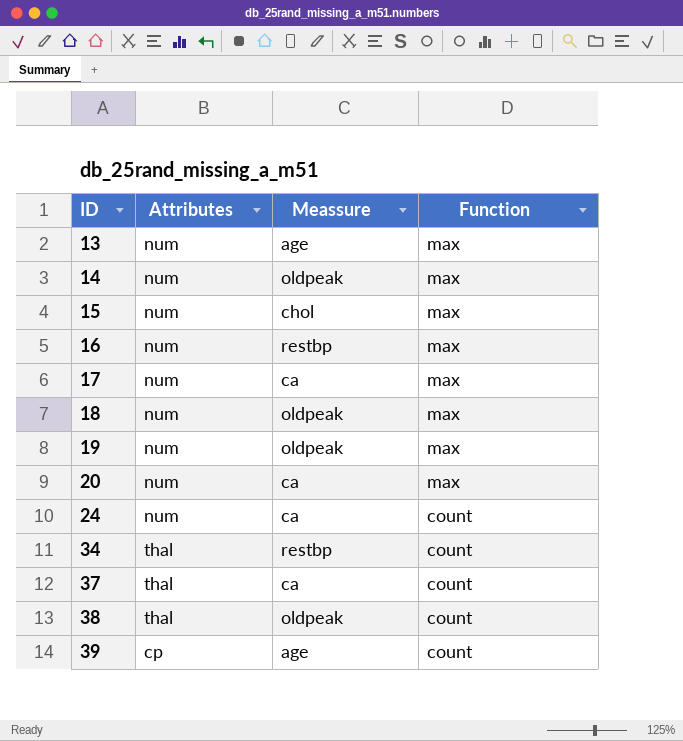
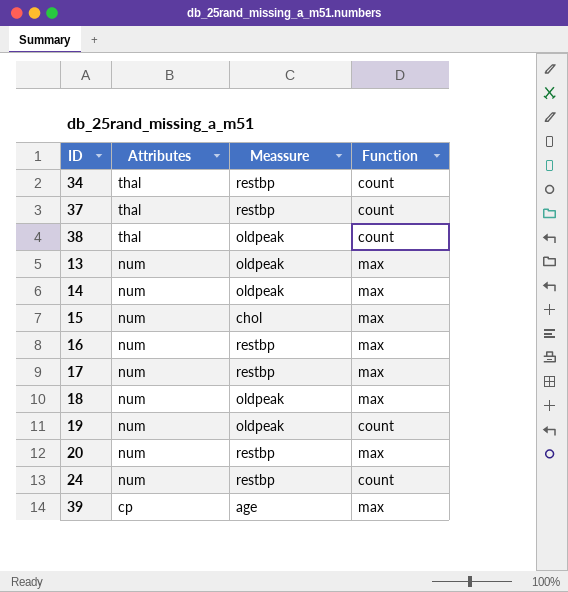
row order: ID ascending -> Attributes descending
37 | Meassure: ca -> restbp
13 | Meassure: age -> oldpeak
17 | Meassure: ca -> restbp
19 | Function: max -> count
20 | Meassure: ca -> restbp
24 | Meassure: ca -> restbp
39 | Function: count -> max

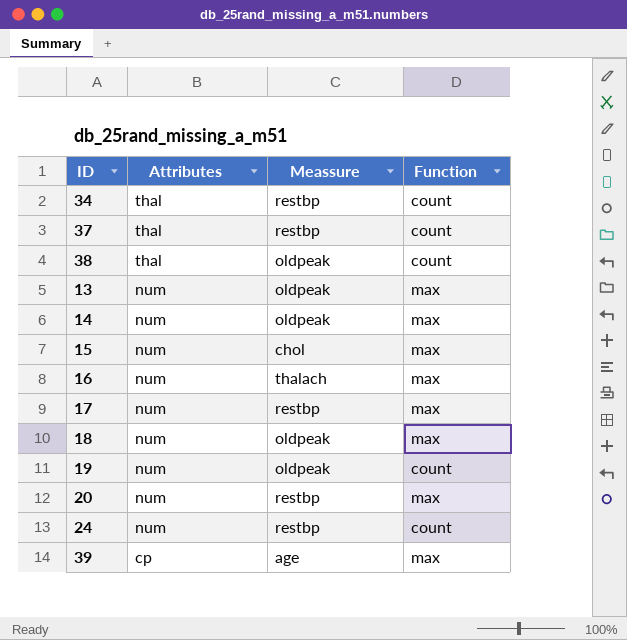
16 | Meassure: restbp -> thalach

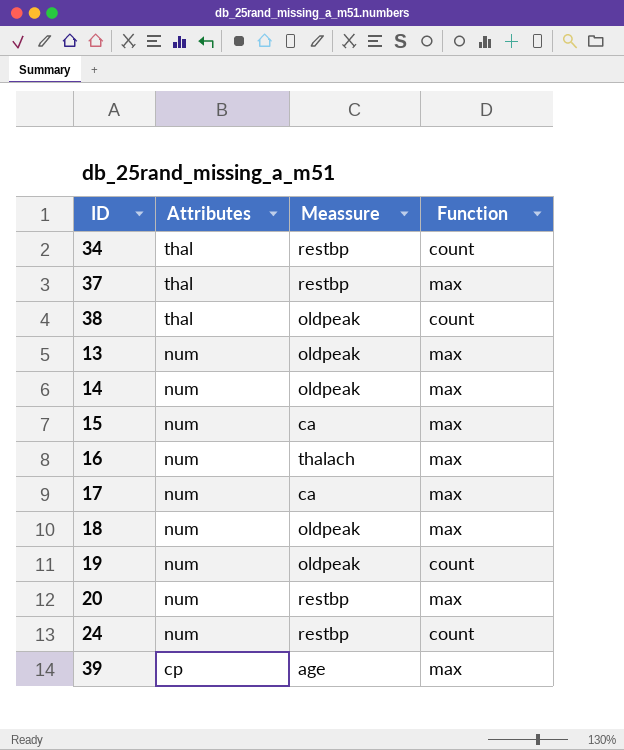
37 | Function: count -> max
15 | Meassure: chol -> ca
17 | Meassure: restbp -> ca

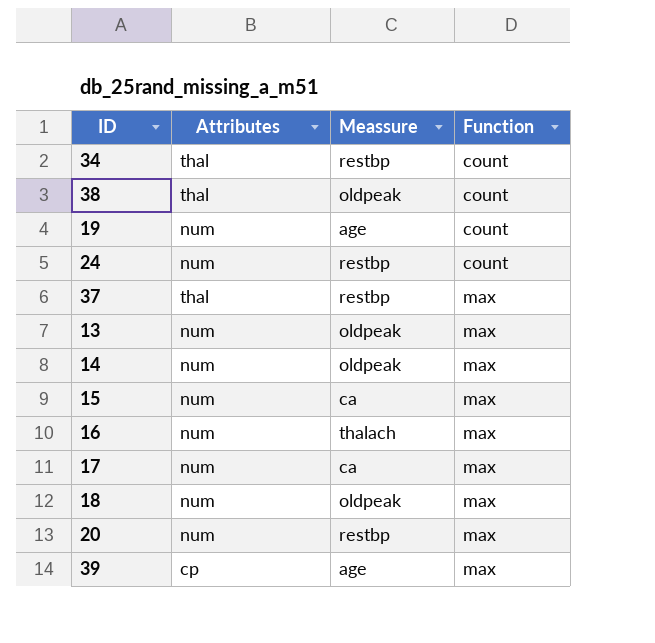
row order: Attributes descending -> Function ascending
19 | Meassure: oldpeak -> age

